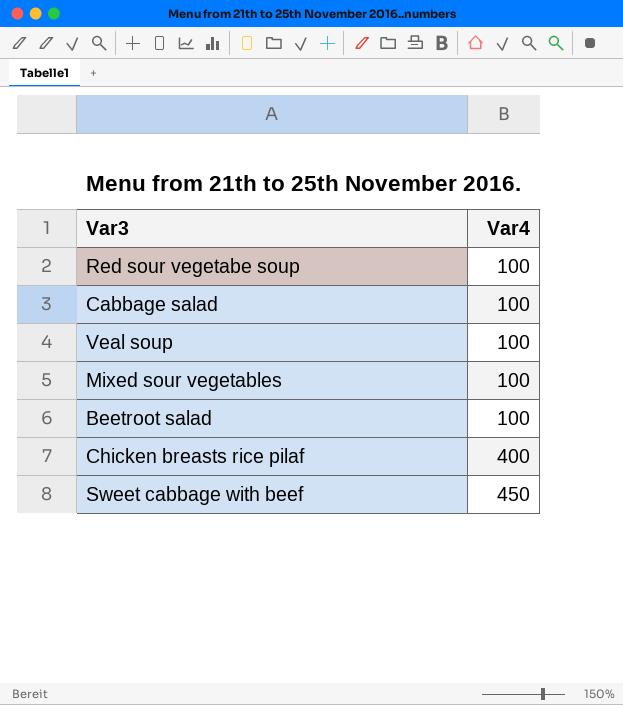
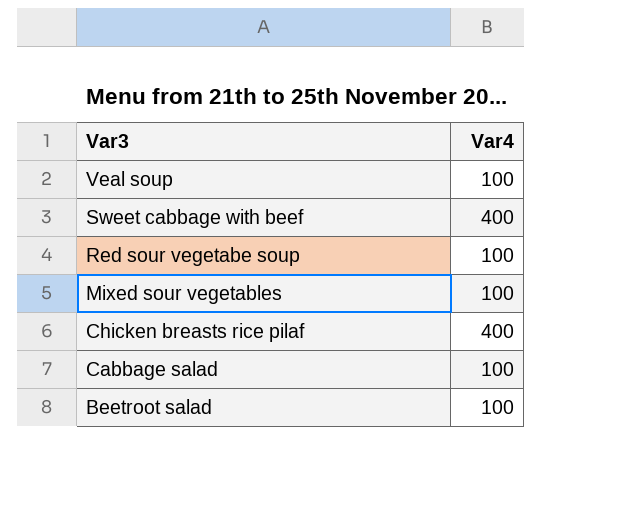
row order: Var4 ascending -> Var3 descending
Sweet cabbage with beef | Var4: 450 -> 400

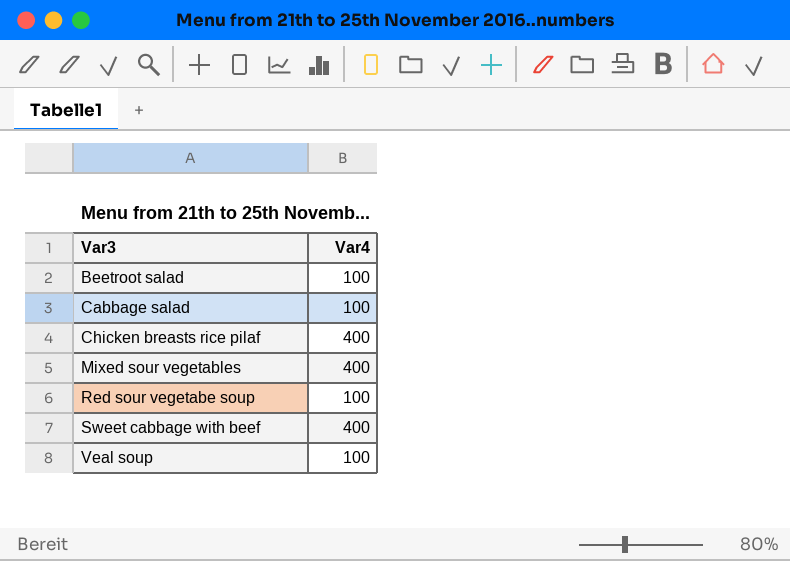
row order: Var3 descending -> Var3 ascending
Mixed sour vegetables | Var4: 100 -> 400

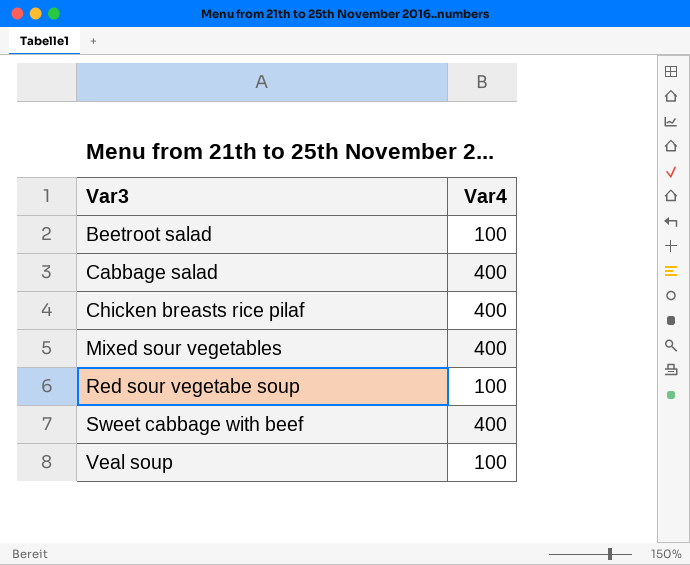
Cabbage salad | Var4: 100 -> 400

